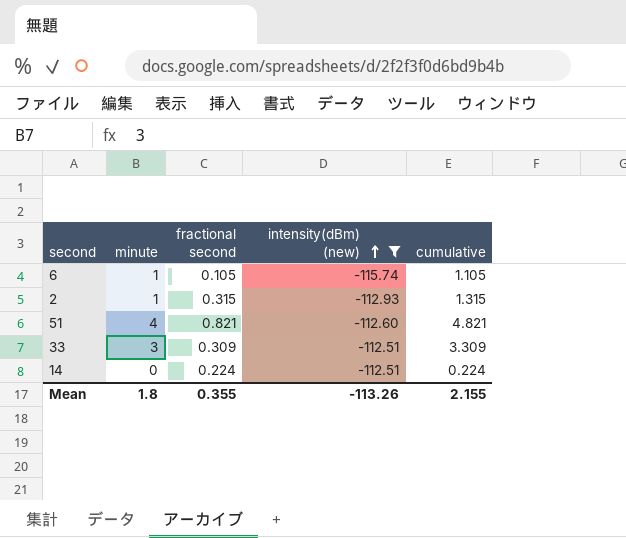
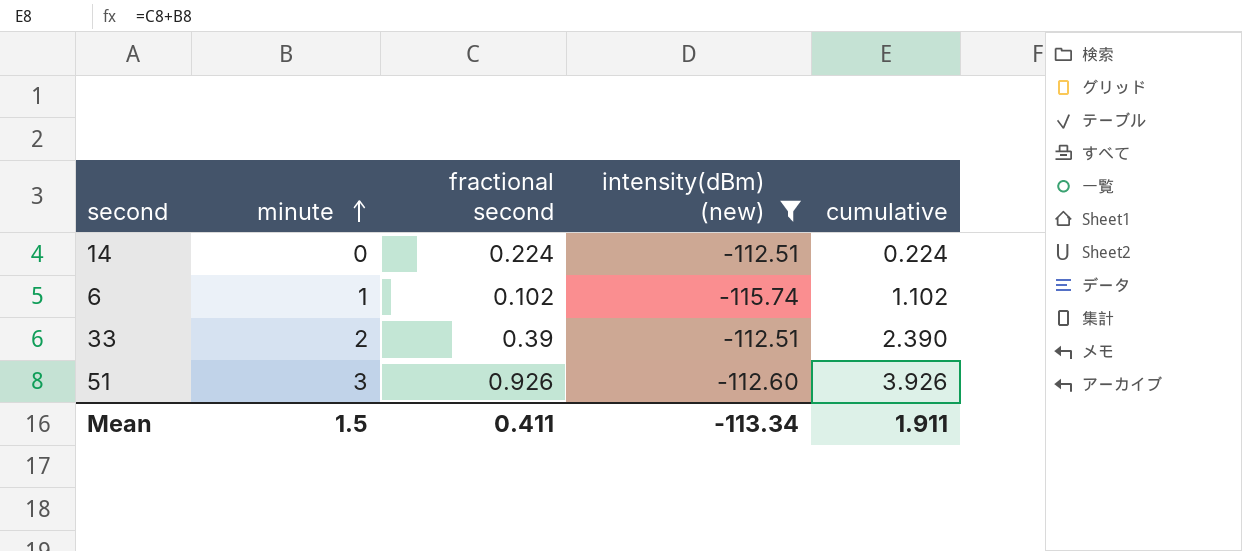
row order: intensity(dBm) (new) ascending -> minute ascending
row 2: 1 | 0.315 | -112.93 | 1.315 -> none
6 | fractional second: 0.105 -> 0.102
6 | cumulative: 1.105 -> 1.102
33 | minute: 3 -> 2
33 | fractional second: 0.309 -> 0.39
33 | cumulative: 3.309 -> 2.390
51 | minute: 4 -> 3
51 | fractional second: 0.821 -> 0.926
51 | cumulative: 4.821 -> 3.926
Mean | minute: 1.8 -> 1.5
Mean | fractional second: 0.355 -> 0.411
Mean | intensity(dBm) (new): -113.26 -> -113.34
Mean | cumulative: 2.155 -> 1.911

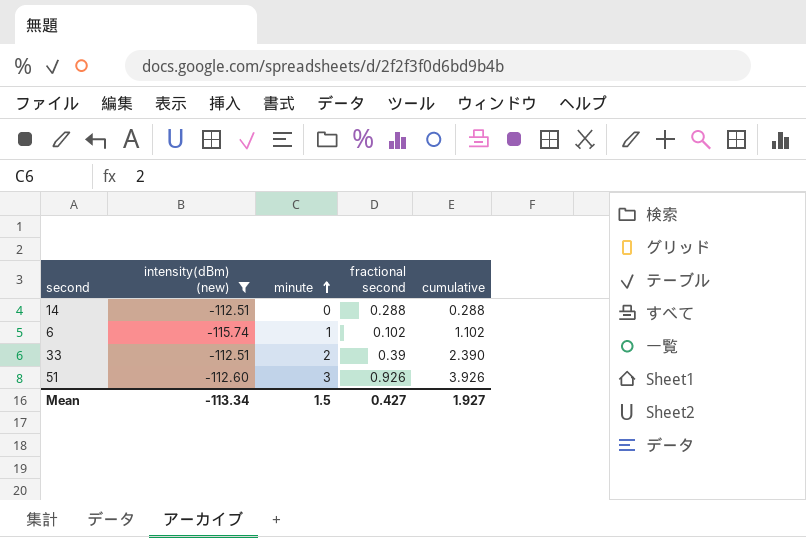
column intensity(dBm) (new) | position: 4 -> 2
14 | fractional second: 0.224 -> 0.288
14 | cumulative: 0.224 -> 0.288
Mean | fractional second: 0.411 -> 0.427
Mean | cumulative: 1.911 -> 1.927

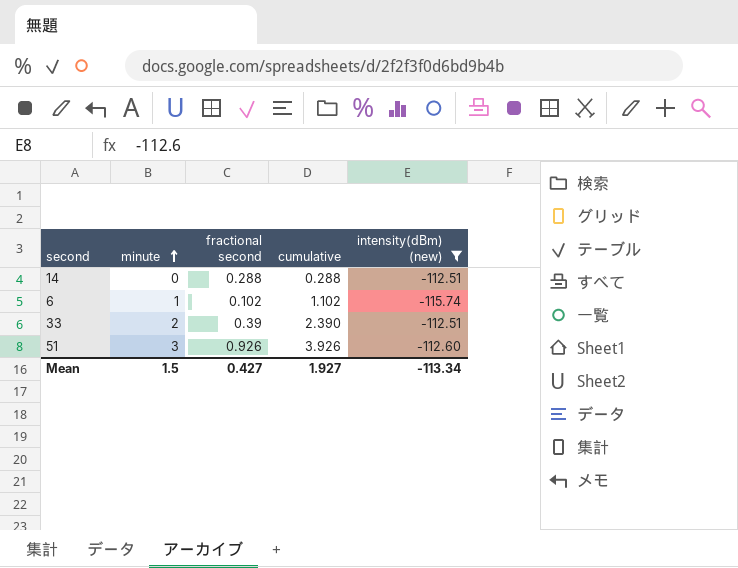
column intensity(dBm) (new) | position: 2 -> 5

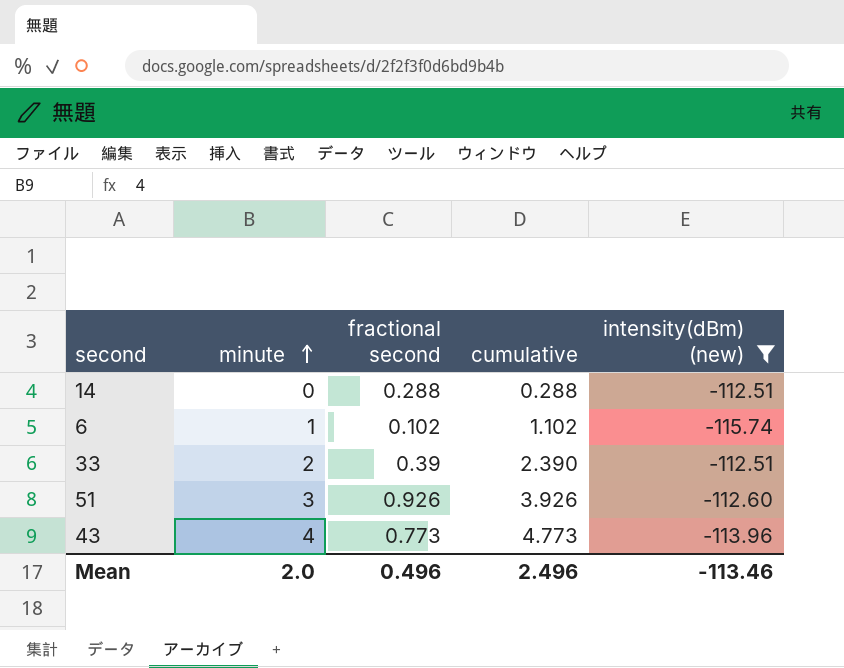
row 43: none -> 4 | 0.773 | 4.773 | -113.96
Mean | minute: 1.5 -> 2.0
Mean | fractional second: 0.427 -> 0.496
Mean | cumulative: 1.927 -> 2.496
Mean | intensity(dBm) (new): -113.34 -> -113.46

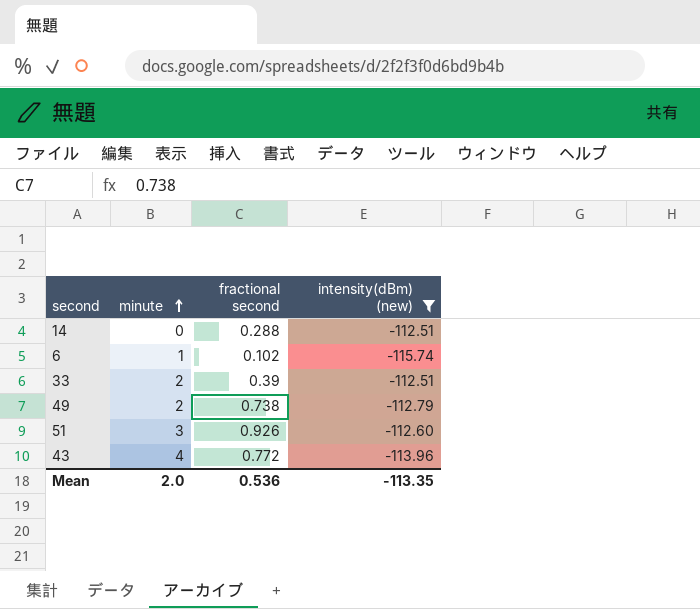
column cumulative | formula: [minute] + [fractional second] -> none
row 49: none -> 2 | 0.738 | -112.79
43 | fractional second: 0.773 -> 0.772
Mean | fractional second: 0.496 -> 0.536
Mean | intensity(dBm) (new): -113.46 -> -113.35

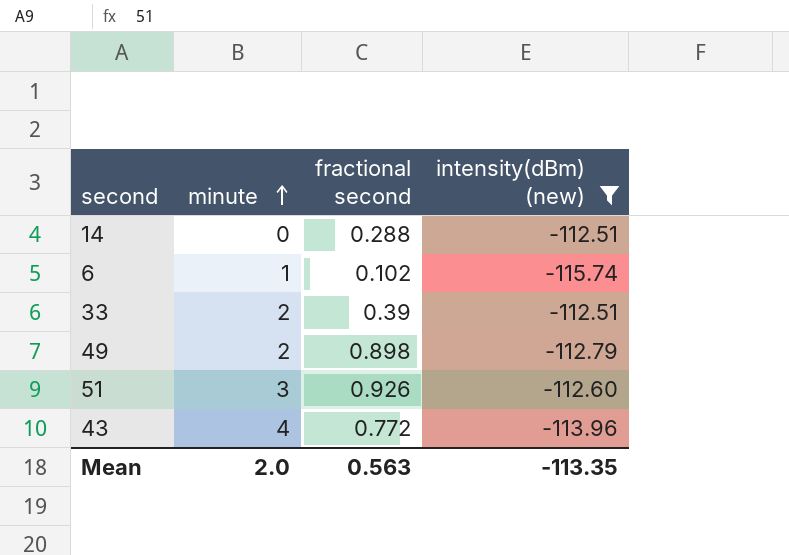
49 | fractional second: 0.738 -> 0.898
Mean | fractional second: 0.536 -> 0.563

